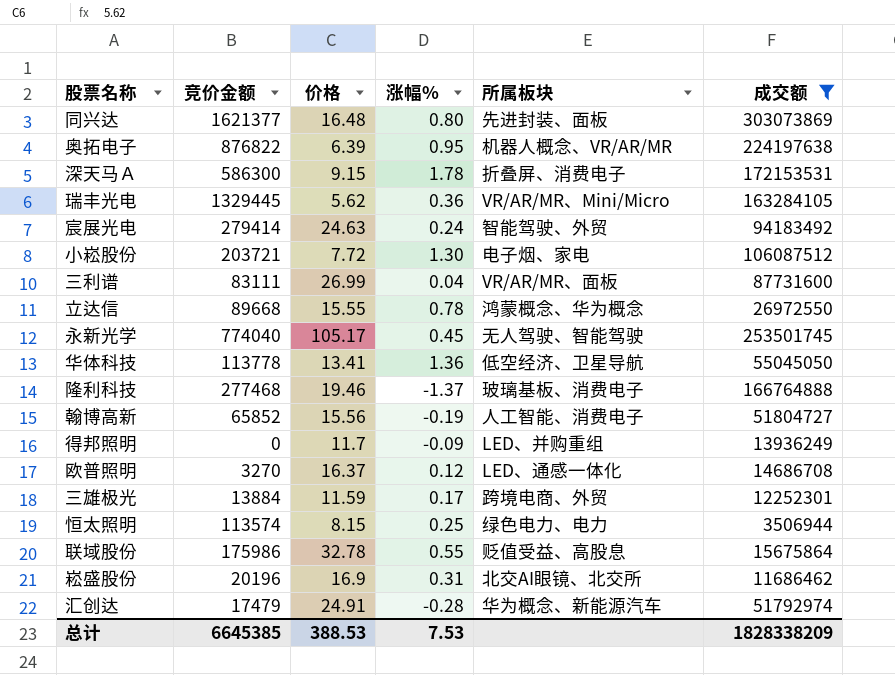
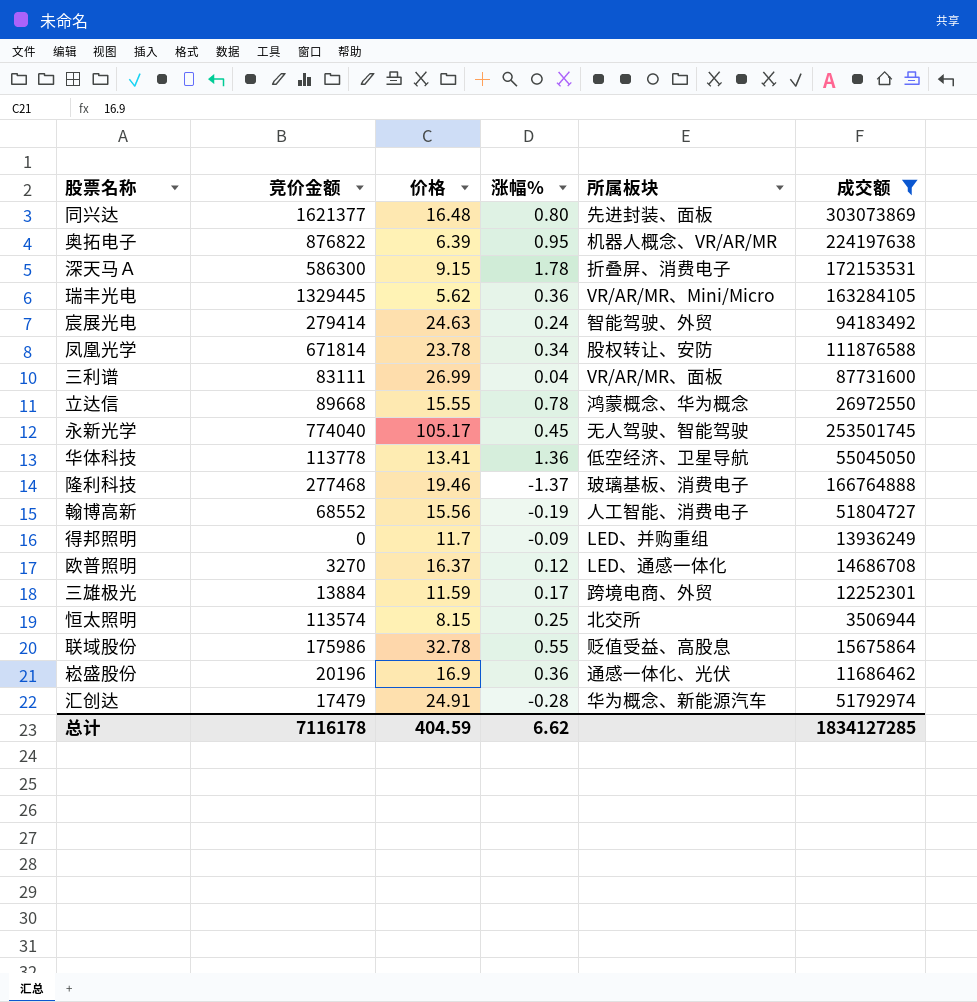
row 小崧股份: 203721 | 7.72 | 1.30 | 电子烟、家电 | 106087512 -> none
row 凤凰光学: none -> 671814 | 23.78 | 0.34 | 股权转让、安防 | 111876588
翰博高新 | 竞价金额: 65852 -> 68552
恒太照明 | 所属板块: 绿色电力、电力 -> 北交所
崧盛股份 | 涨幅%: 0.31 -> 0.36
崧盛股份 | 所属板块: 北交AI眼镜、北交所 -> 通感一体化、光伏
总计 | 竞价金额: 6645385 -> 7116178
总计 | 价格: 388.53 -> 404.59
总计 | 涨幅%: 7.53 -> 6.62
总计 | 成交额: 1828338209 -> 1834127285

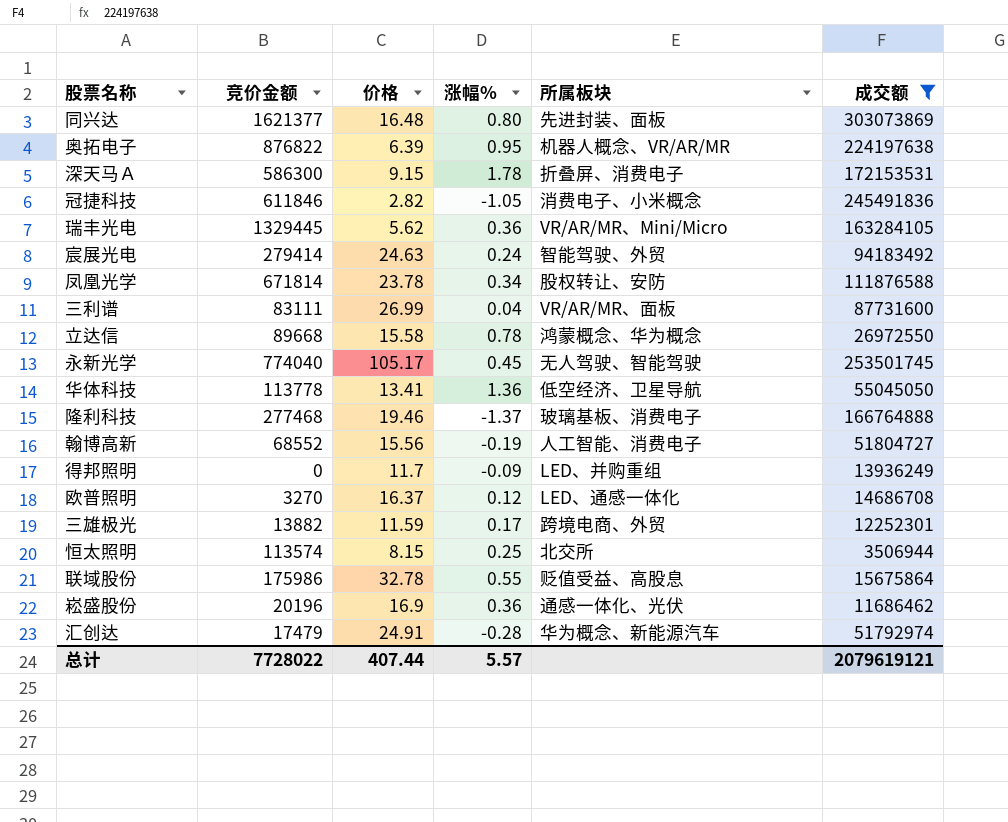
row 冠捷科技: none -> 611846 | 2.82 | -1.05 | 消费电子、小米概念 | 245491836
立达信 | 价格: 15.55 -> 15.58
三雄极光 | 竞价金额: 13884 -> 13882
总计 | 竞价金额: 7116178 -> 7728022
总计 | 价格: 404.59 -> 407.44
总计 | 涨幅%: 6.62 -> 5.57
总计 | 成交额: 1834127285 -> 2079619121

